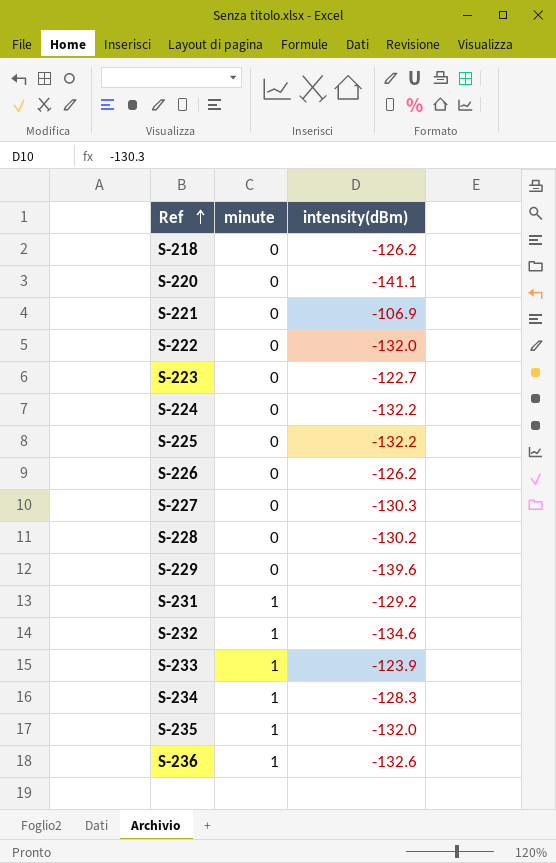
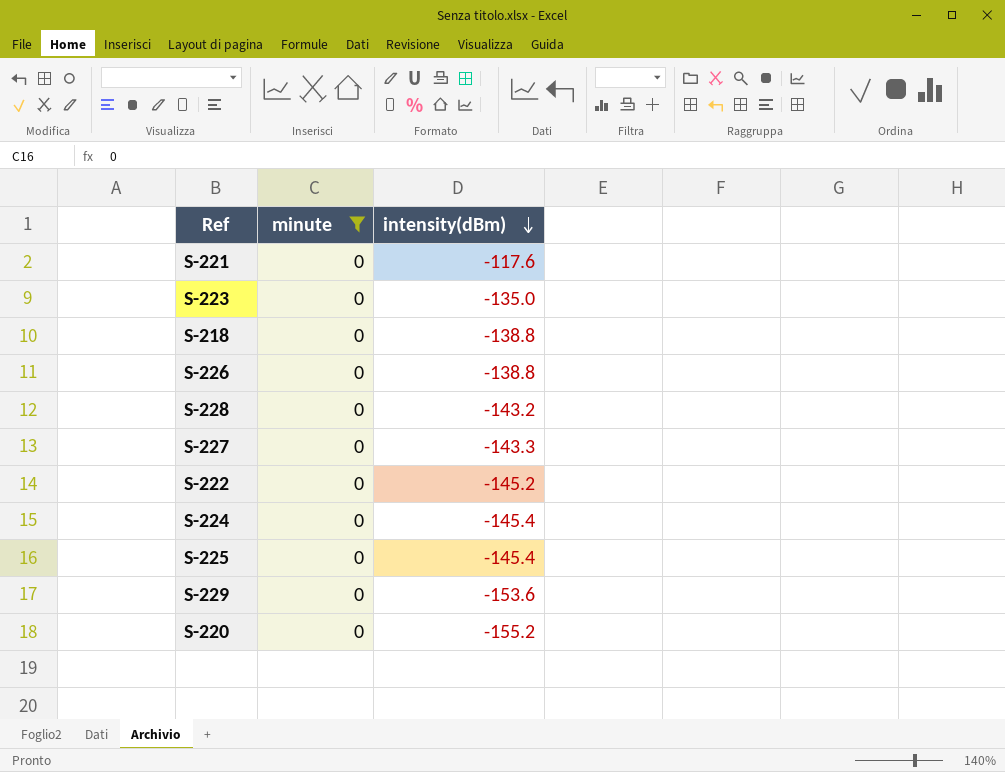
filter: none -> minute = 0
row order: Ref ascending -> intensity(dBm) descending
S-221 | intensity(dBm): -106.9 -> -117.6
S-223 | intensity(dBm): -122.7 -> -135.0
S-218 | intensity(dBm): -126.2 -> -138.8
S-226 | intensity(dBm): -126.2 -> -138.8
S-228 | intensity(dBm): -130.2 -> -143.2
S-227 | intensity(dBm): -130.3 -> -143.3
S-222 | intensity(dBm): -132.0 -> -145.2
S-224 | intensity(dBm): -132.2 -> -145.4
S-225 | intensity(dBm): -132.2 -> -145.4
S-229 | intensity(dBm): -139.6 -> -153.6
S-220 | intensity(dBm): -141.1 -> -155.2

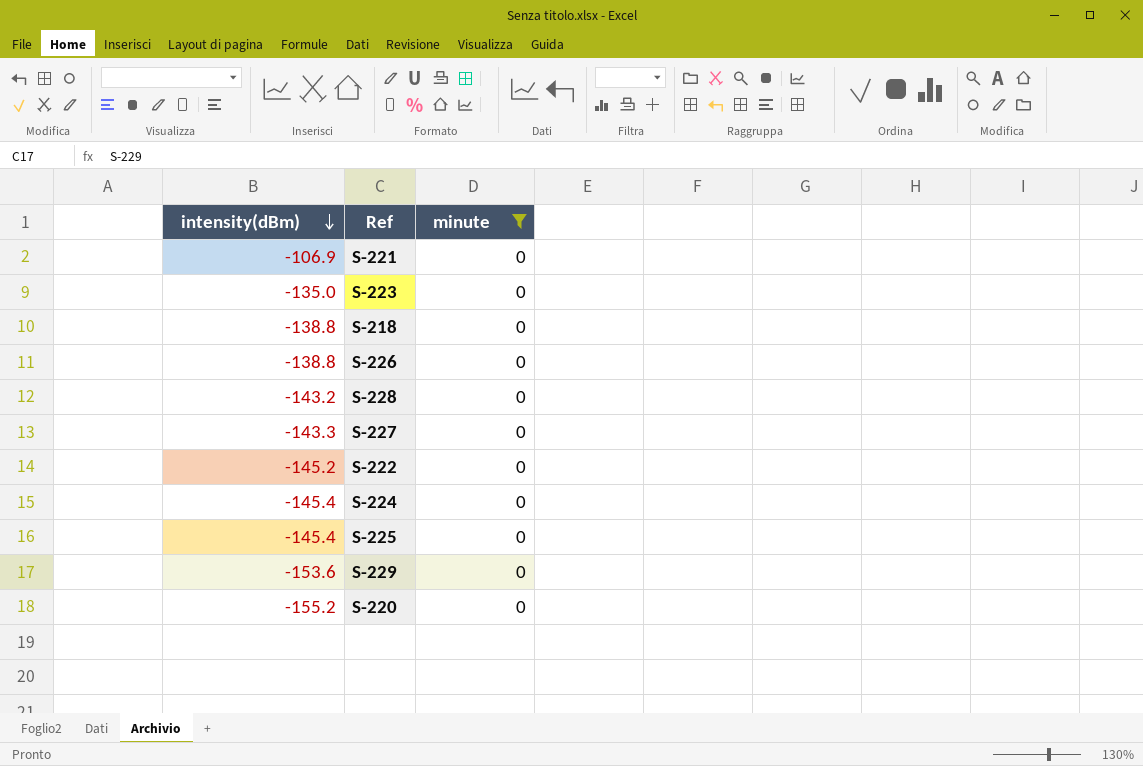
column intensity(dBm) | position: 3 -> 1
S-221 | intensity(dBm): -117.6 -> -106.9

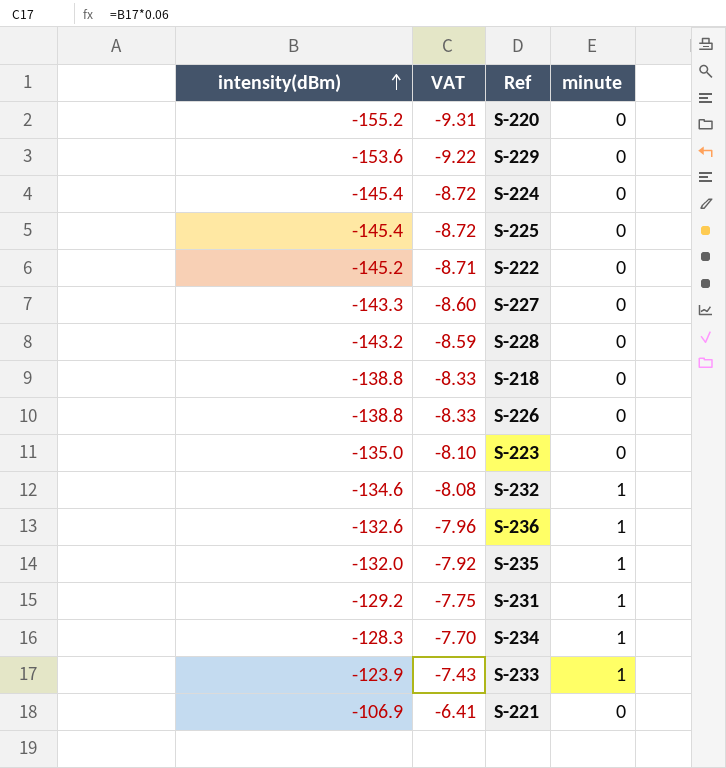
filter: minute = 0 -> none
row order: intensity(dBm) descending -> intensity(dBm) ascending
column VAT | formula: none -> [intensity(dBm)] * 0.06

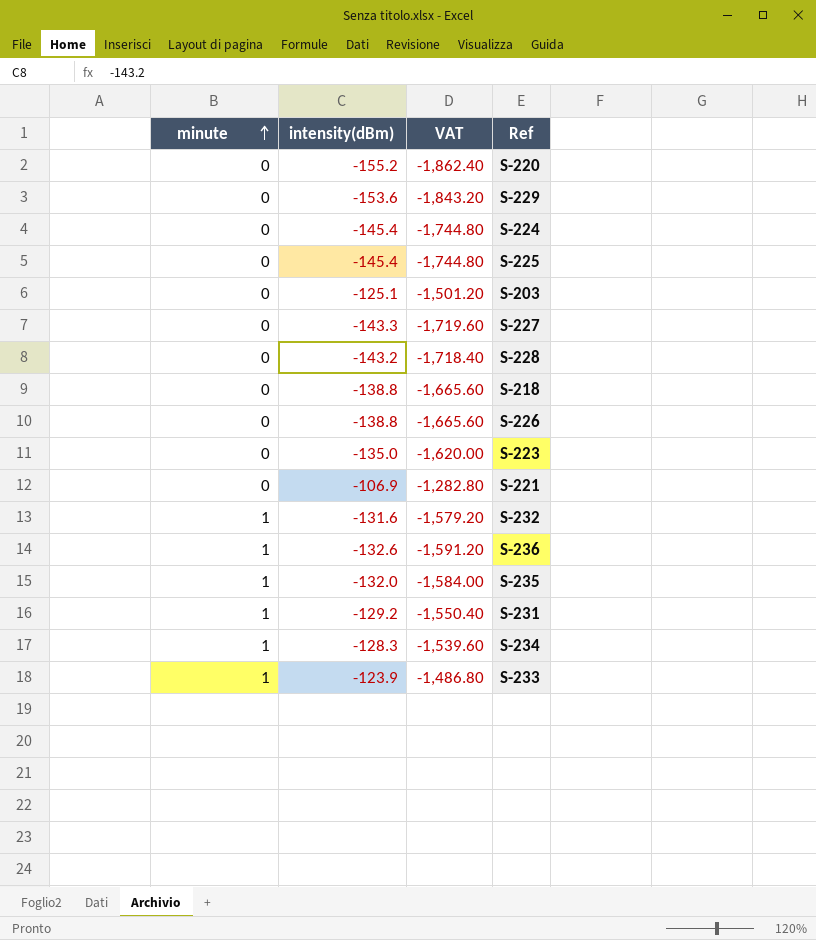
row order: intensity(dBm) ascending -> minute ascending
column minute | position: 4 -> 1
column VAT | formula: [intensity(dBm)] * 0.06 -> [intensity(dBm)] * 12
row S-222: -145.2 | -8.71 | 0 -> none
row S-203: none -> 0 | -125.1 | -1,501.20
S-232 | intensity(dBm): -134.6 -> -131.6

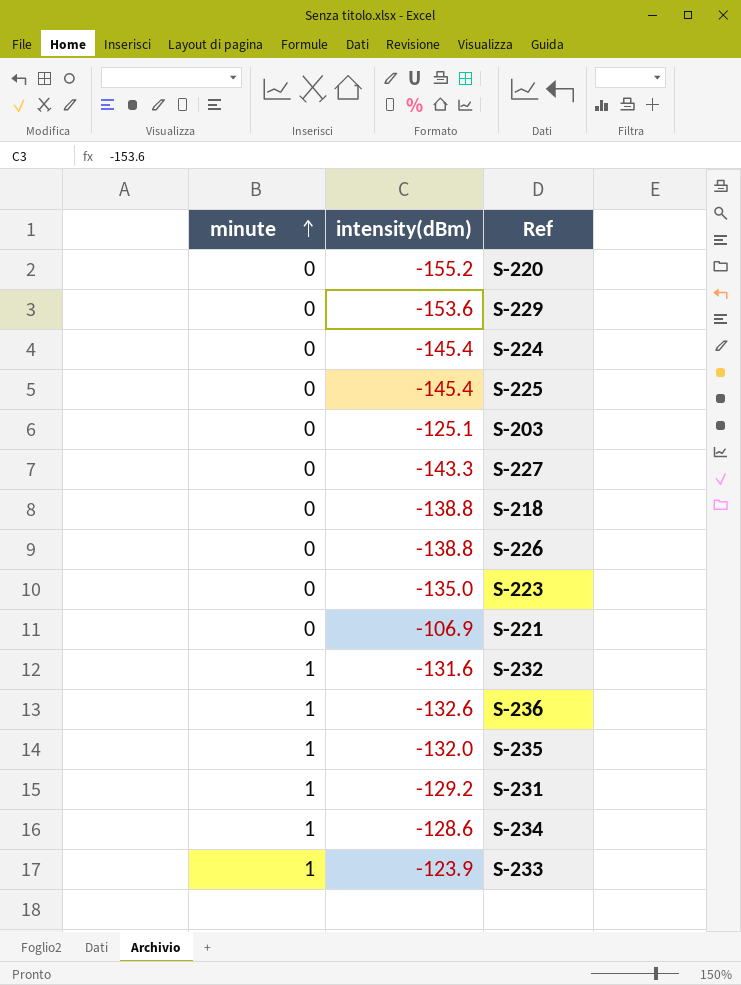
column VAT | formula: [intensity(dBm)] * 12 -> none
row S-228: 0 | -143.2 | -1,718.40 -> none
S-234 | intensity(dBm): -128.3 -> -128.6

